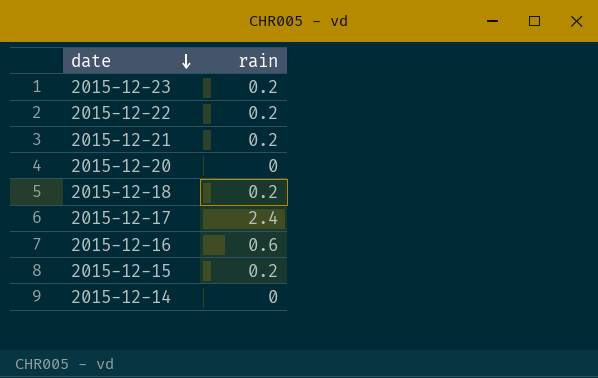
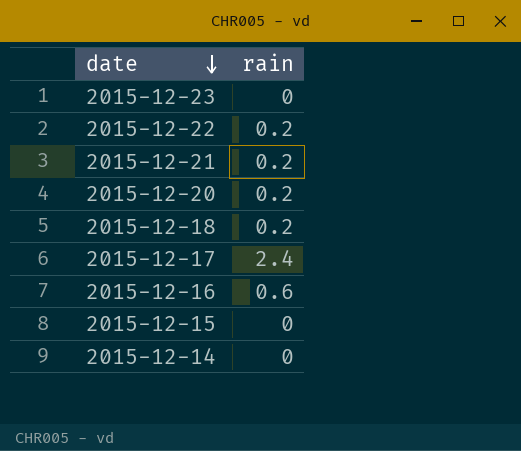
2015-12-23 | rain: 0.2 -> 0
2015-12-20 | rain: 0 -> 0.2
2015-12-15 | rain: 0.2 -> 0

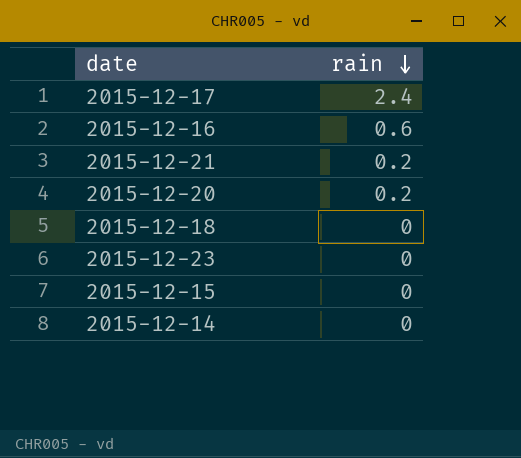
row order: date descending -> rain descending
row 2015-12-22: 0.2 -> none
2015-12-18 | rain: 0.2 -> 0

